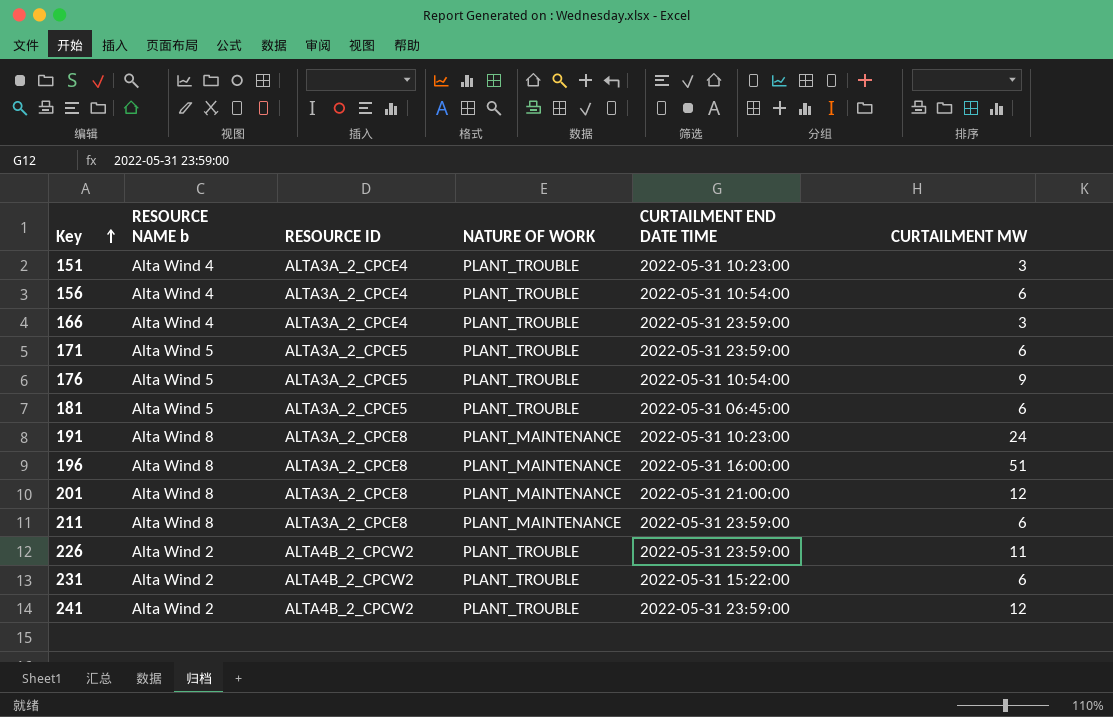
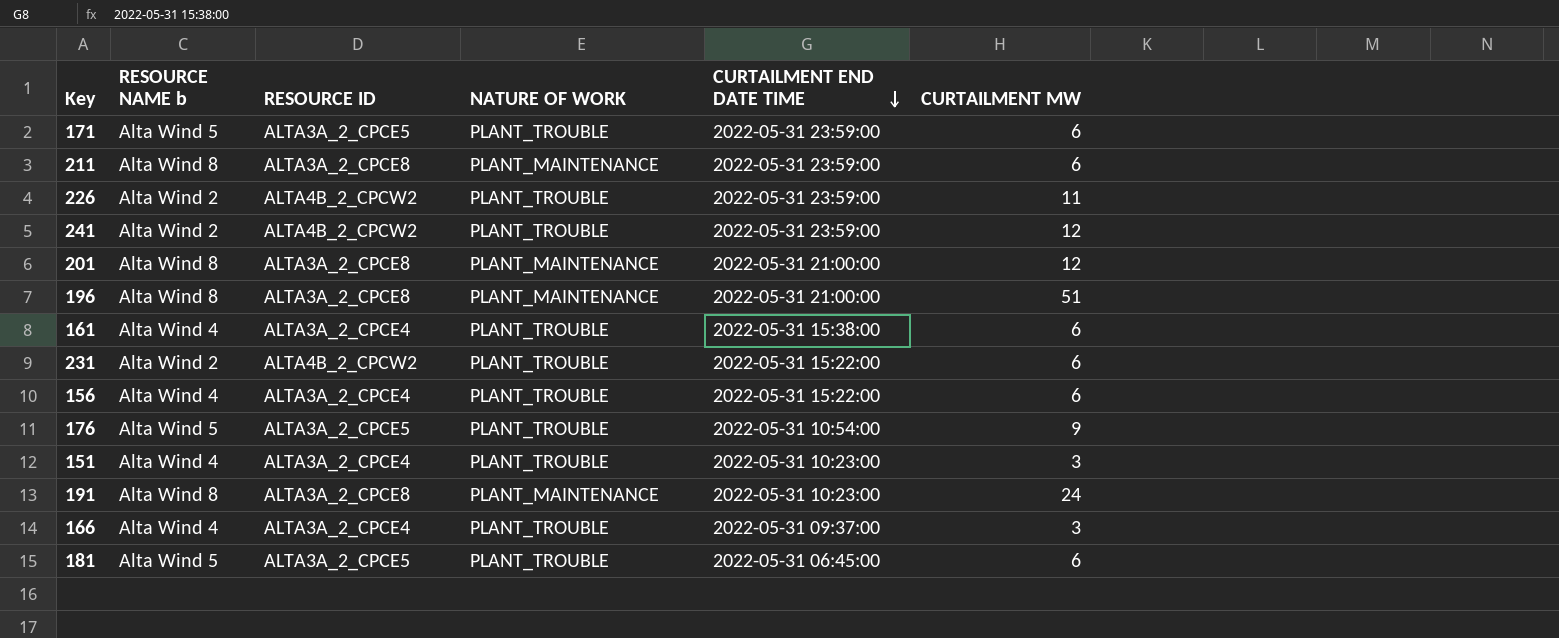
row order: Key ascending -> CURTAILMENT END DATE TIME descending
196 | CURTAILMENT END DATE TIME: 2022-05-31 16:00:00 -> 2022-05-31 21:00:00
row 161: none -> Alta Wind 4 | ALTA3A_2_CPCE4 | PLANT_TROUBLE | 2022-05-31 15:38:00 | 6
156 | CURTAILMENT END DATE TIME: 2022-05-31 10:54:00 -> 2022-05-31 15:22:00
166 | CURTAILMENT END DATE TIME: 2022-05-31 23:59:00 -> 2022-05-31 09:37:00

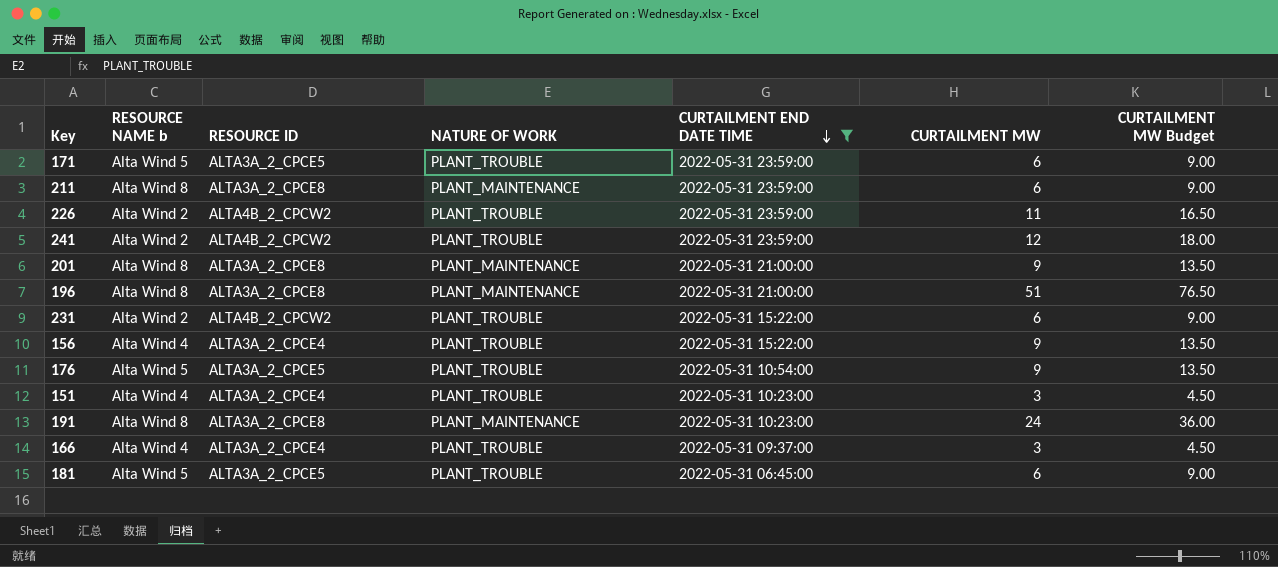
filter: none -> CURTAILMENT END DATE TIME != 2022-05-31 15:38:00
column CURTAILMENT MW Budget | formula: none -> [CURTAILMENT MW] * 1.5
201 | CURTAILMENT MW: 12 -> 9
156 | CURTAILMENT MW: 6 -> 9

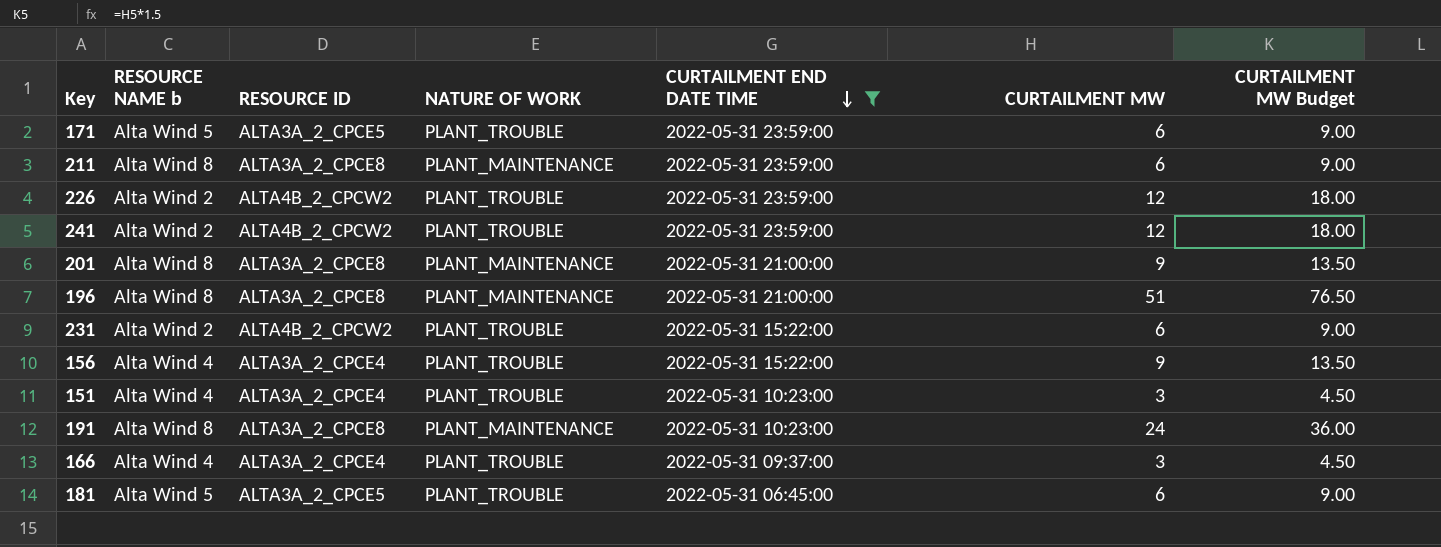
row 176: Alta Wind 5 | ALTA3A_2_CPCE5 | PLANT_TROUBLE | 2022-05-31 10:54:00 | 9 | 13.50 -> none
226 | CURTAILMENT MW: 11 -> 12
226 | CURTAILMENT MW Budget: 16.50 -> 18.00

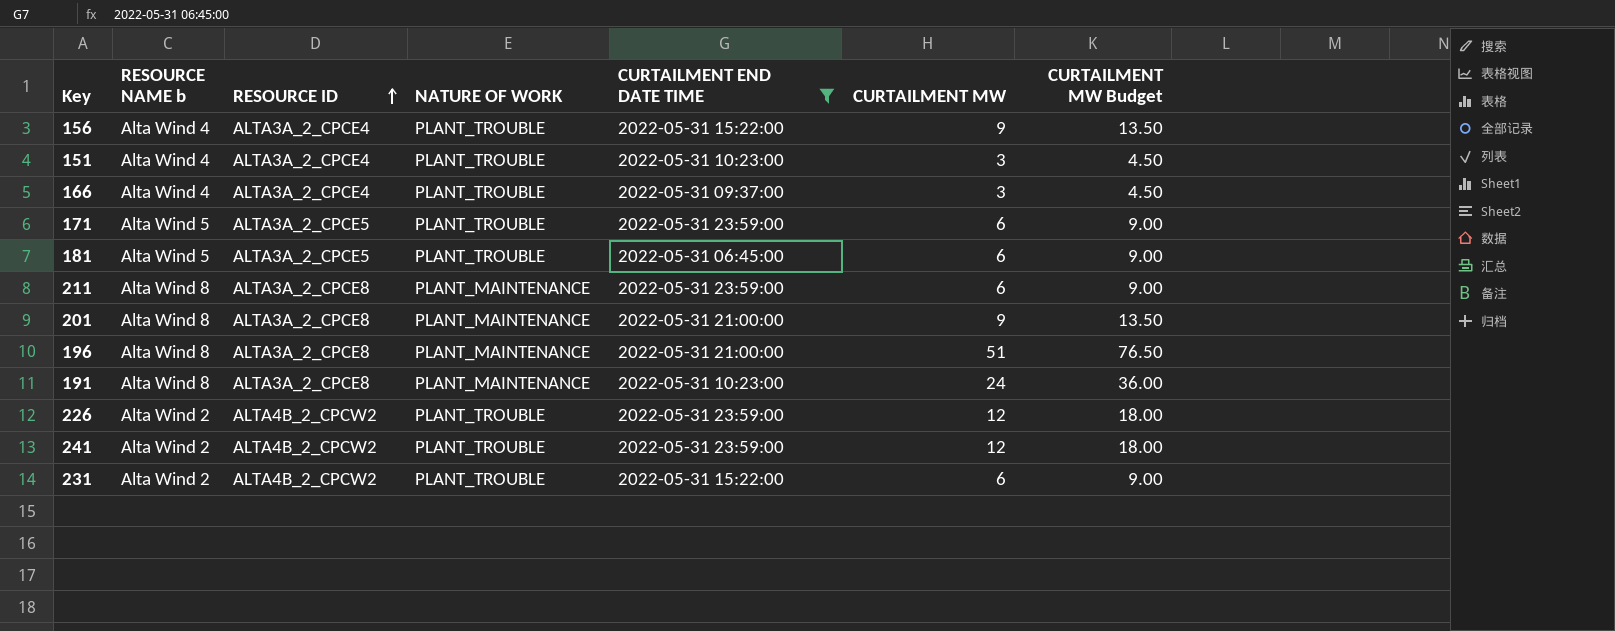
row order: CURTAILMENT END DATE TIME descending -> RESOURCE ID ascending

